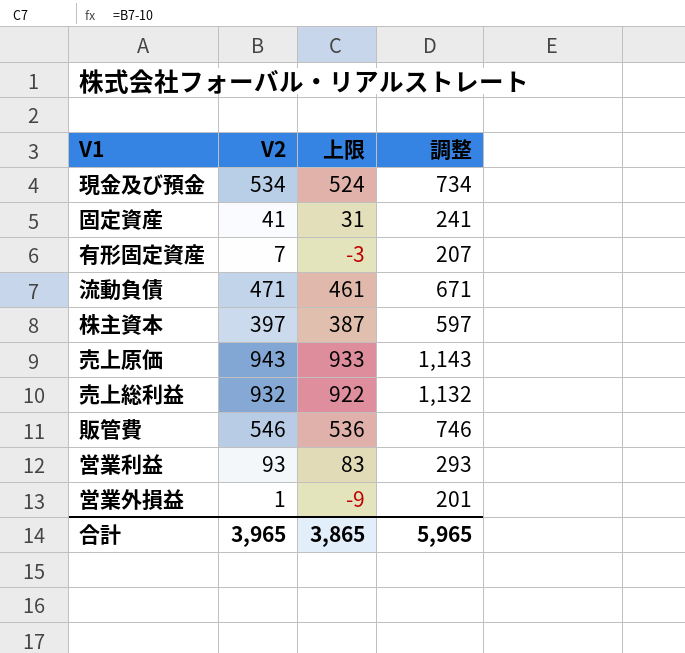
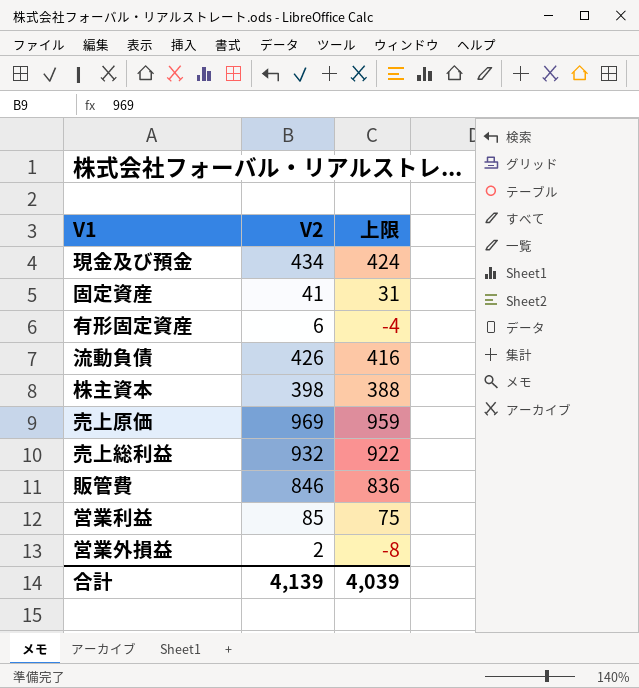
column 調整 | formula: [V2] + 200 -> none
現金及び預金 | V2: 534 -> 434
現金及び預金 | 上限: 524 -> 424
有形固定資産 | V2: 7 -> 6
有形固定資産 | 上限: -3 -> -4
流動負債 | V2: 471 -> 426
流動負債 | 上限: 461 -> 416
株主資本 | V2: 397 -> 398
株主資本 | 上限: 387 -> 388
売上原価 | V2: 943 -> 969
売上原価 | 上限: 933 -> 959
販管費 | V2: 546 -> 846
販管費 | 上限: 536 -> 836
営業利益 | V2: 93 -> 85
営業利益 | 上限: 83 -> 75
営業外損益 | V2: 1 -> 2
営業外損益 | 上限: -9 -> -8
合計 | V2: 3,965 -> 4,139
合計 | 上限: 3,865 -> 4,039

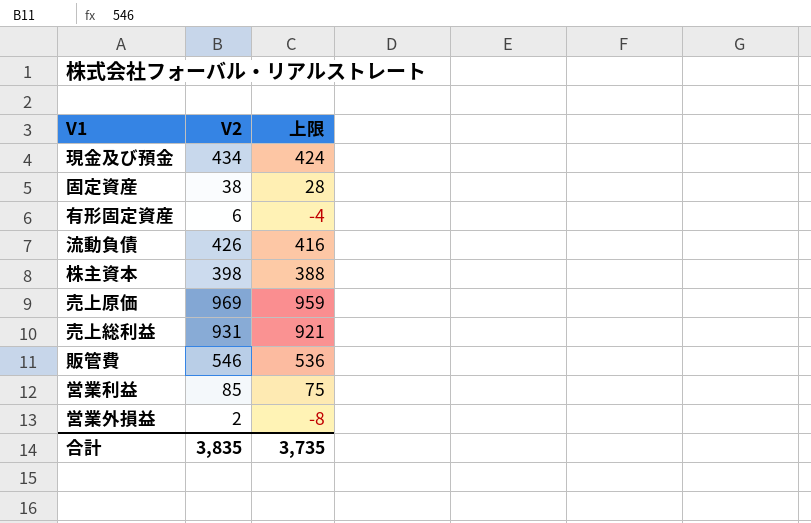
固定資産 | V2: 41 -> 38
固定資産 | 上限: 31 -> 28
売上総利益 | V2: 932 -> 931
売上総利益 | 上限: 922 -> 921
販管費 | V2: 846 -> 546
販管費 | 上限: 836 -> 536
合計 | V2: 4,139 -> 3,835
合計 | 上限: 4,039 -> 3,735

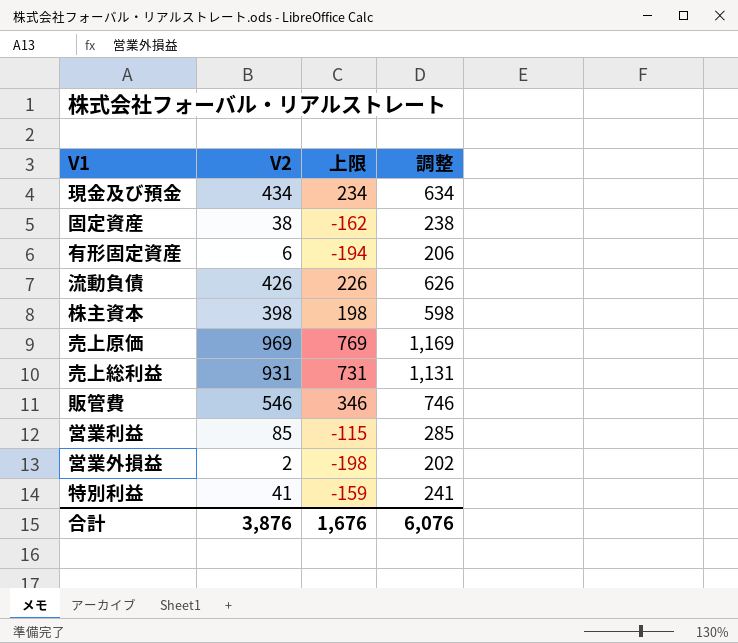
column 上限 | formula: [V2] - 10 -> [V2] - 200
column 調整 | formula: none -> [V2] + 200
row 特別利益: none -> 41 | -159 | 241
合計 | V2: 3,835 -> 3,876
合計 | 上限: 3,735 -> 1,676

